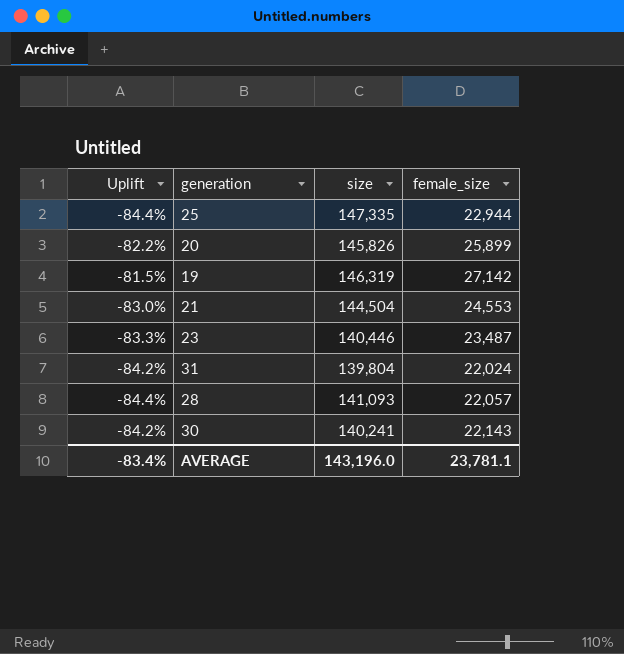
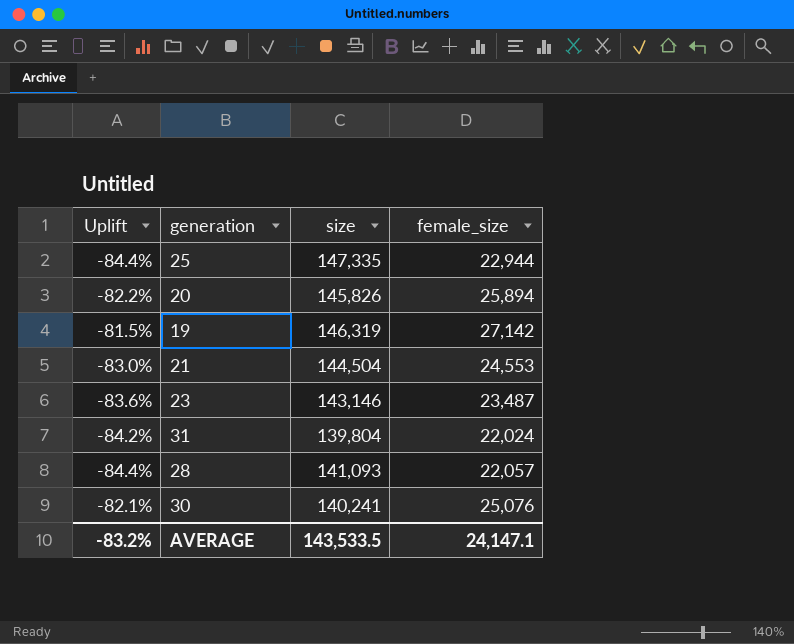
20 | female_size: 25,899 -> 25,894
23 | Uplift: -83.3% -> -83.6%
23 | size: 140,446 -> 143,146
30 | Uplift: -84.2% -> -82.1%
30 | female_size: 22,143 -> 25,076
AVERAGE | Uplift: -83.4% -> -83.2%
AVERAGE | size: 143,196.0 -> 143,533.5
AVERAGE | female_size: 23,781.1 -> 24,147.1

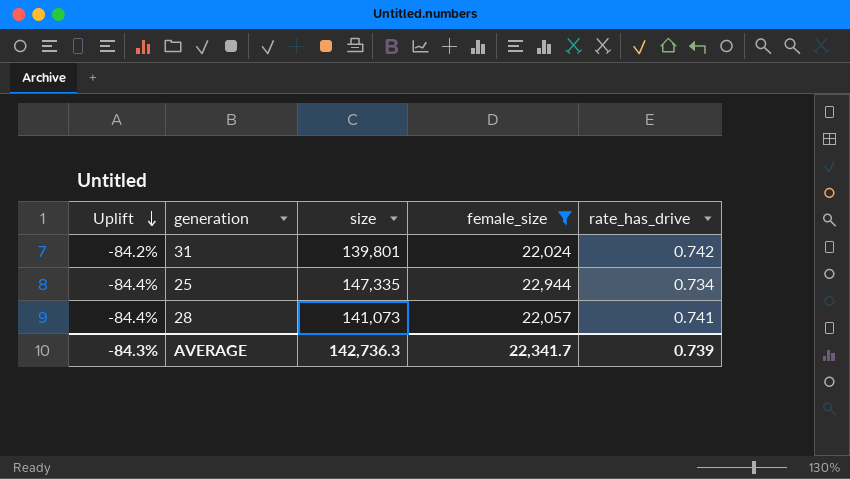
filter: none -> female_size <= 22,944
row order: none -> Uplift descending
column rate_has_drive | position: none -> 5
31 | size: 139,804 -> 139,801
28 | size: 141,093 -> 141,073
AVERAGE | Uplift: -83.2% -> -84.3%
AVERAGE | size: 143,533.5 -> 142,736.3
AVERAGE | female_size: 24,147.1 -> 22,341.7

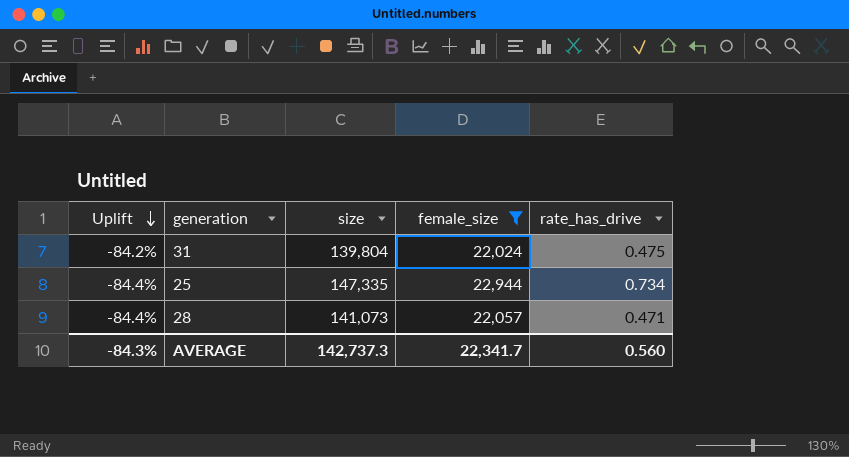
31 | size: 139,801 -> 139,804
31 | rate_has_drive: 0.742 -> 0.475
28 | rate_has_drive: 0.741 -> 0.471
AVERAGE | size: 142,736.3 -> 142,737.3
AVERAGE | rate_has_drive: 0.739 -> 0.560

